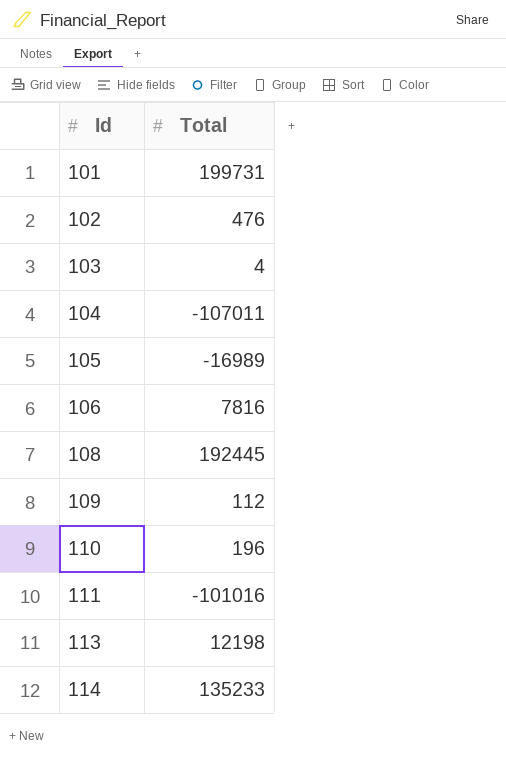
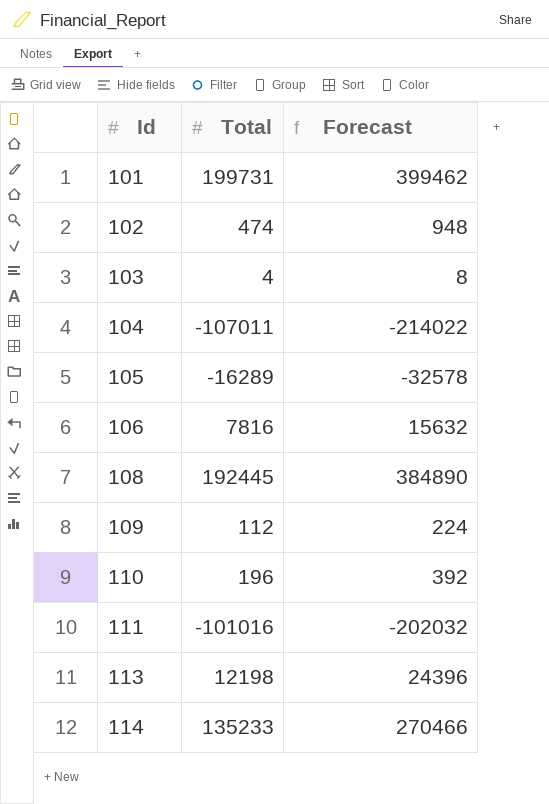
column Forecast | formula: none -> [Total] * 2
102 | Total: 476 -> 474
105 | Total: -16989 -> -16289

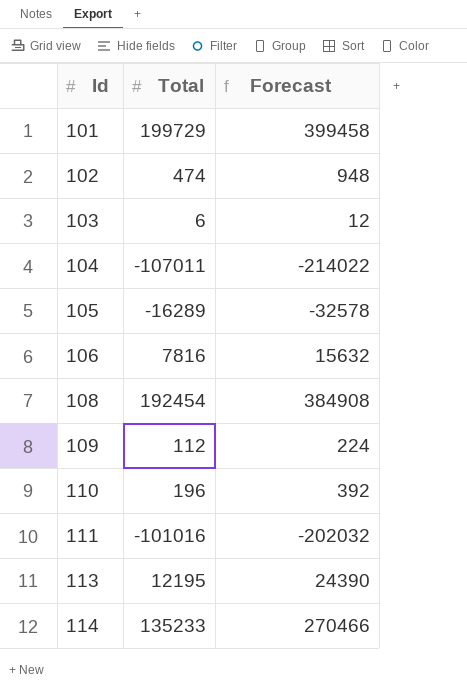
101 | Total: 199731 -> 199729
101 | Forecast: 399462 -> 399458
103 | Total: 4 -> 6
103 | Forecast: 8 -> 12
108 | Total: 192445 -> 192454
108 | Forecast: 384890 -> 384908
113 | Total: 12198 -> 12195
113 | Forecast: 24396 -> 24390

